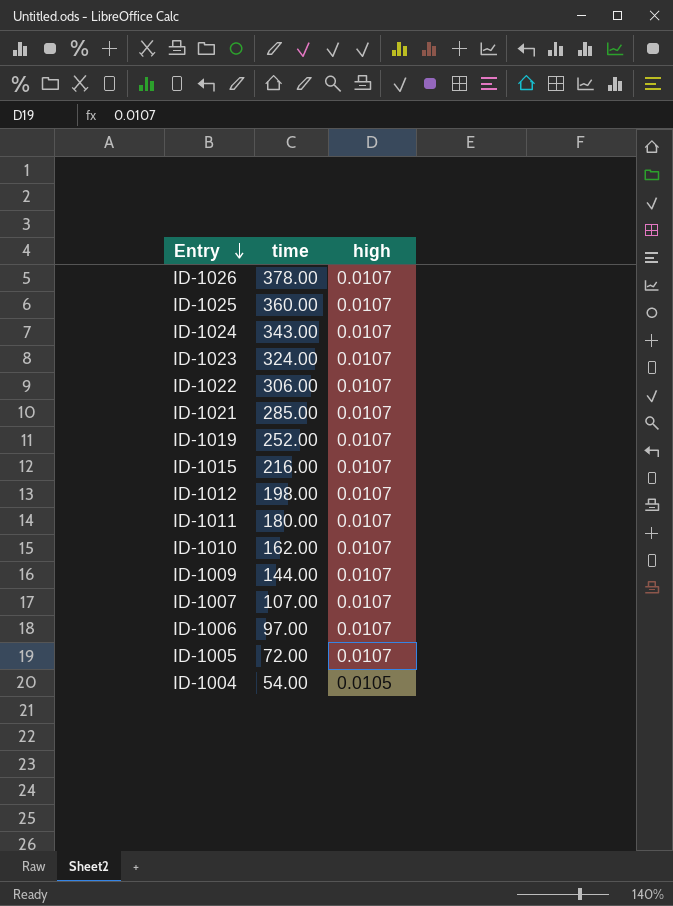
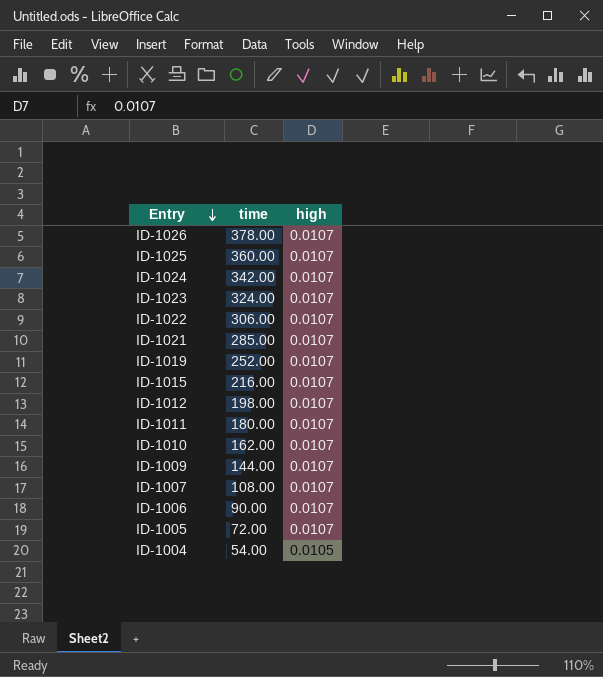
ID-1024 | time: 343.00 -> 342.00
ID-1007 | time: 107.00 -> 108.00
ID-1006 | time: 97.00 -> 90.00

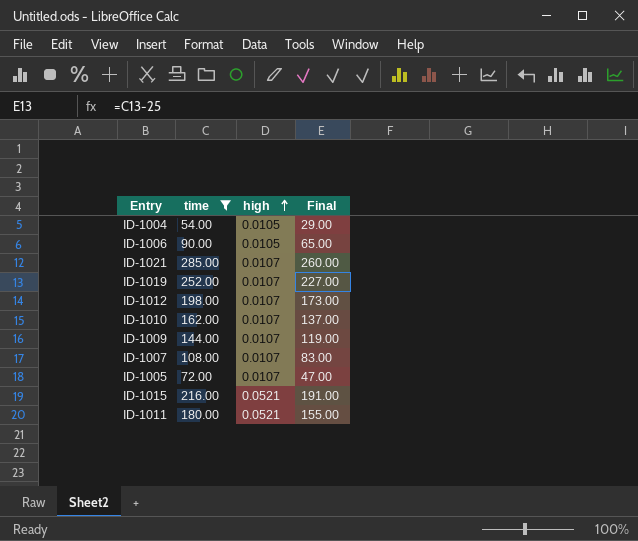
filter: none -> time <= 285.00
row order: Entry descending -> high ascending
column Final | formula: none -> [time] - 25
ID-1006 | high: 0.0107 -> 0.0105
ID-1015 | high: 0.0107 -> 0.0521
ID-1011 | high: 0.0107 -> 0.0521

